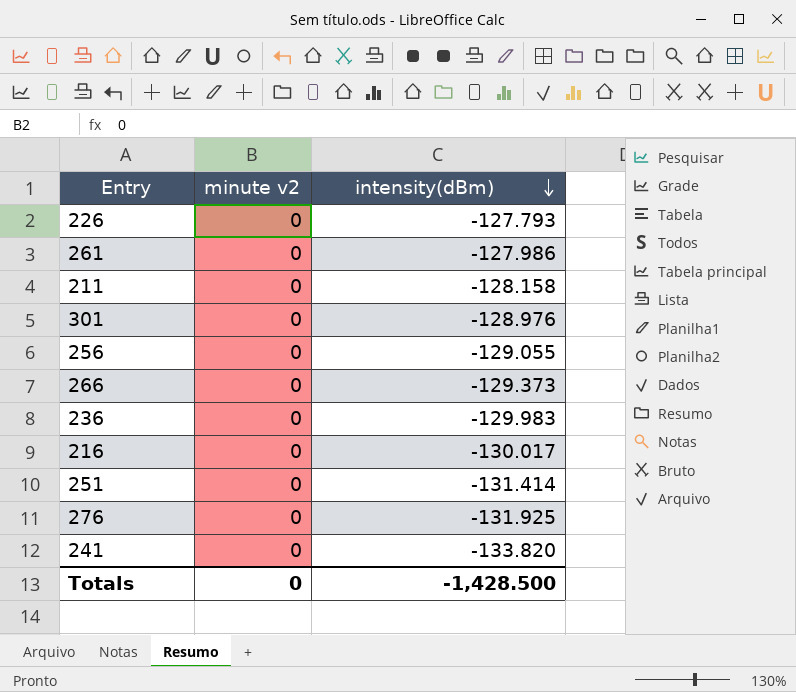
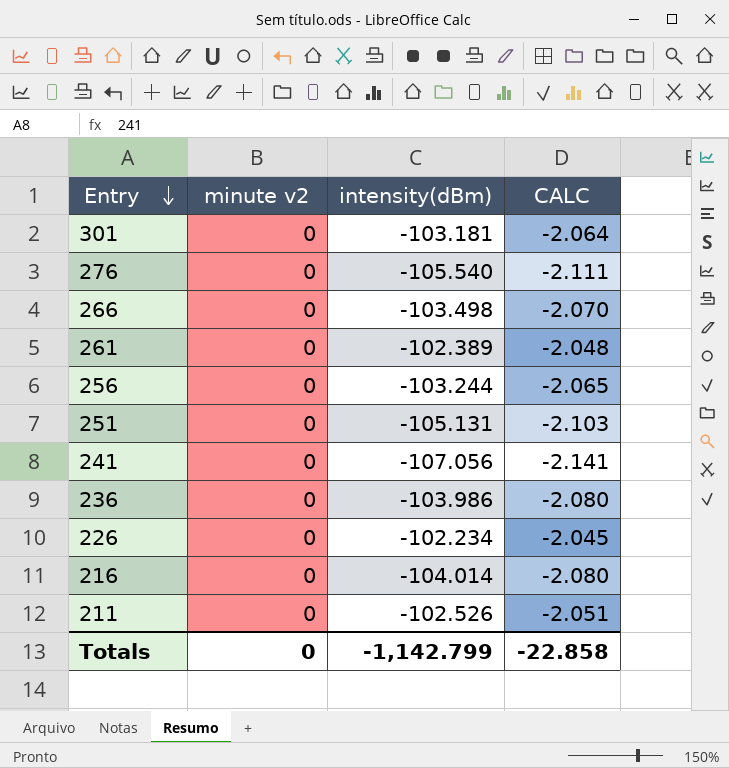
row order: intensity(dBm) descending -> Entry descending
column CALC | formula: none -> [intensity(dBm)] * 0.02
301 | intensity(dBm): -128.976 -> -103.181
276 | intensity(dBm): -131.925 -> -105.540
266 | intensity(dBm): -129.373 -> -103.498
261 | intensity(dBm): -127.986 -> -102.389
256 | intensity(dBm): -129.055 -> -103.244
251 | intensity(dBm): -131.414 -> -105.131
241 | intensity(dBm): -133.820 -> -107.056
236 | intensity(dBm): -129.983 -> -103.986
226 | intensity(dBm): -127.793 -> -102.234
216 | intensity(dBm): -130.017 -> -104.014
211 | intensity(dBm): -128.158 -> -102.526
Totals | intensity(dBm): -1,428.500 -> -1,142.799

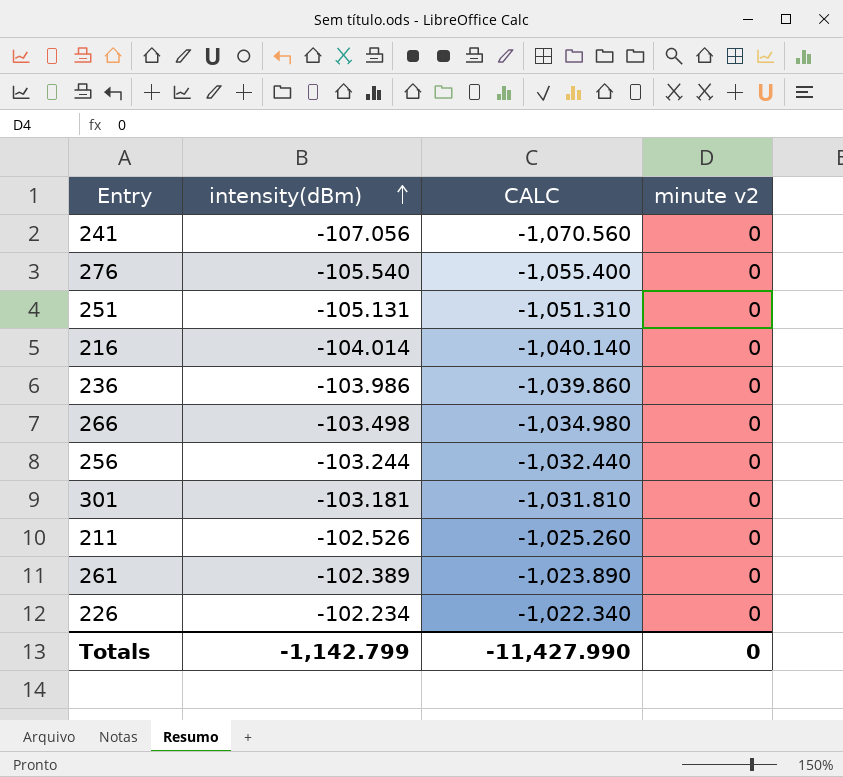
row order: Entry descending -> intensity(dBm) ascending
column CALC | formula: [intensity(dBm)] * 0.02 -> [intensity(dBm)] * 10
column minute v2 | position: 2 -> 4
Totals | CALC: -22.858 -> -11,427.990

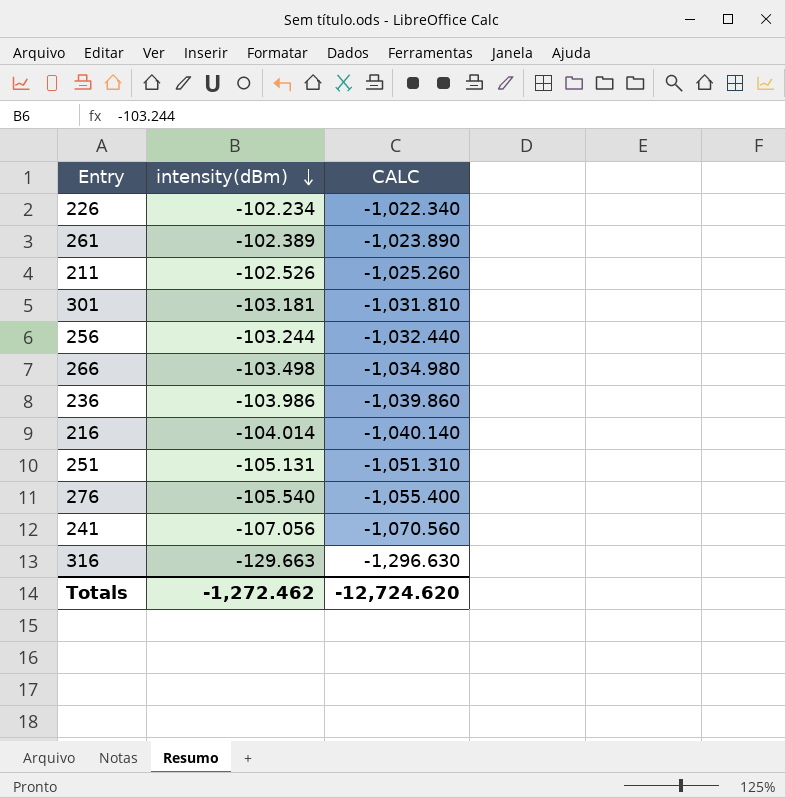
row order: intensity(dBm) ascending -> intensity(dBm) descending
column minute v2 | position: 4 -> none
row 316: none -> -129.663 | -1,296.630
Totals | intensity(dBm): -1,142.799 -> -1,272.462
Totals | CALC: -11,427.990 -> -12,724.620

